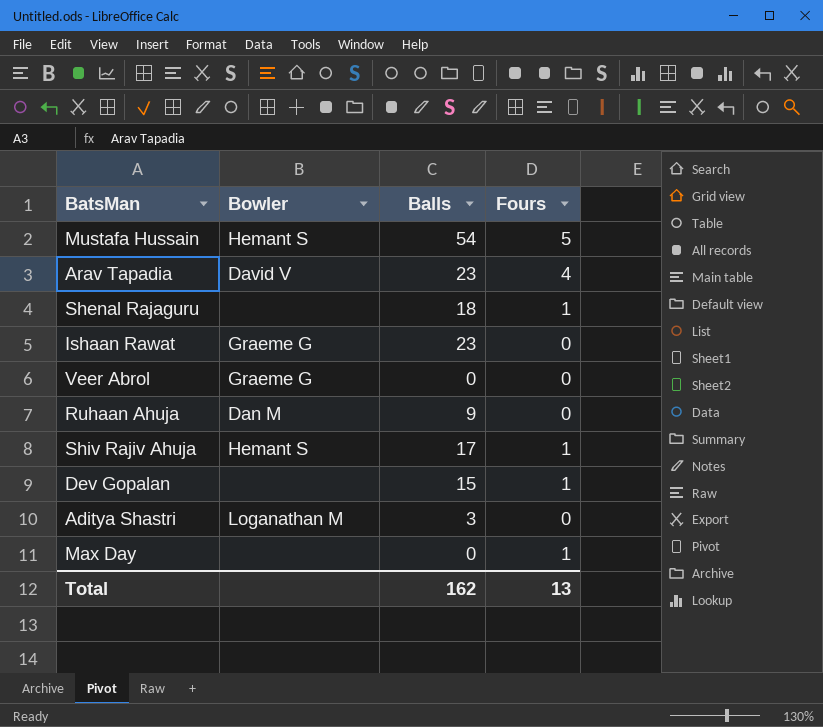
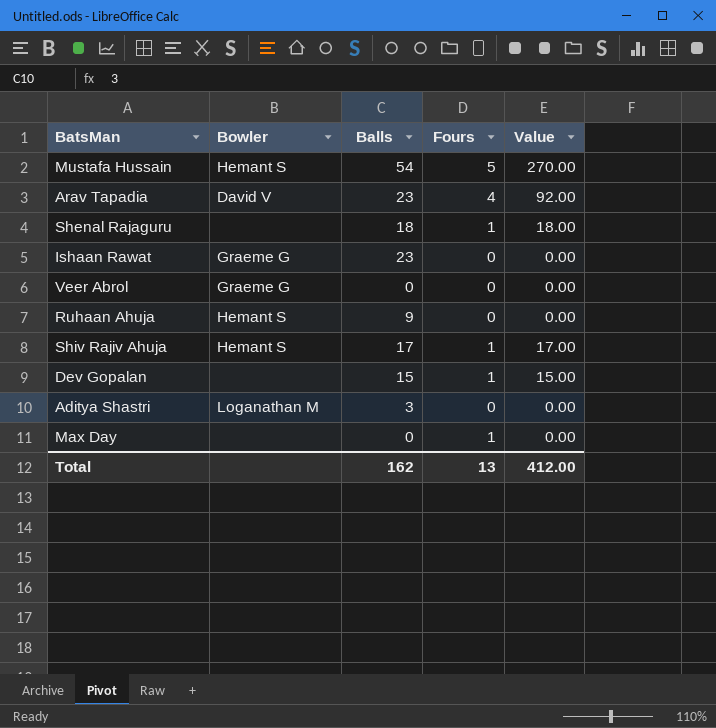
column Value | formula: none -> [Balls] * [Fours]
Ruhaan Ahuja | Bowler: Dan M -> Hemant S

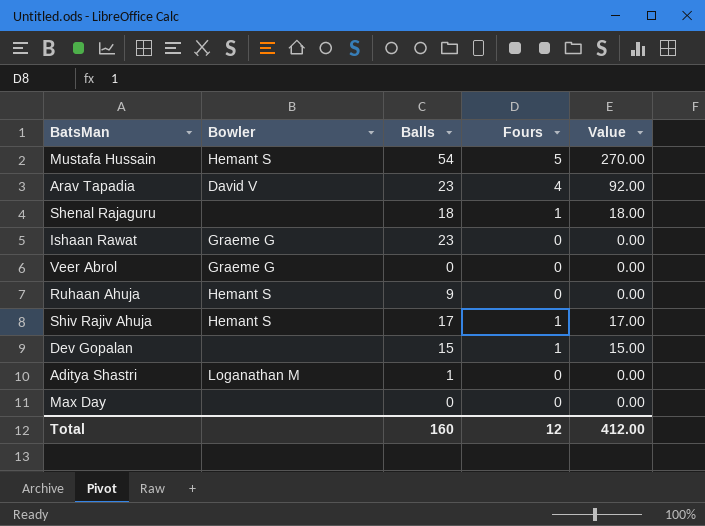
Aditya Shastri | Balls: 3 -> 1
Max Day | Fours: 1 -> 0
Total | Balls: 162 -> 160
Total | Fours: 13 -> 12

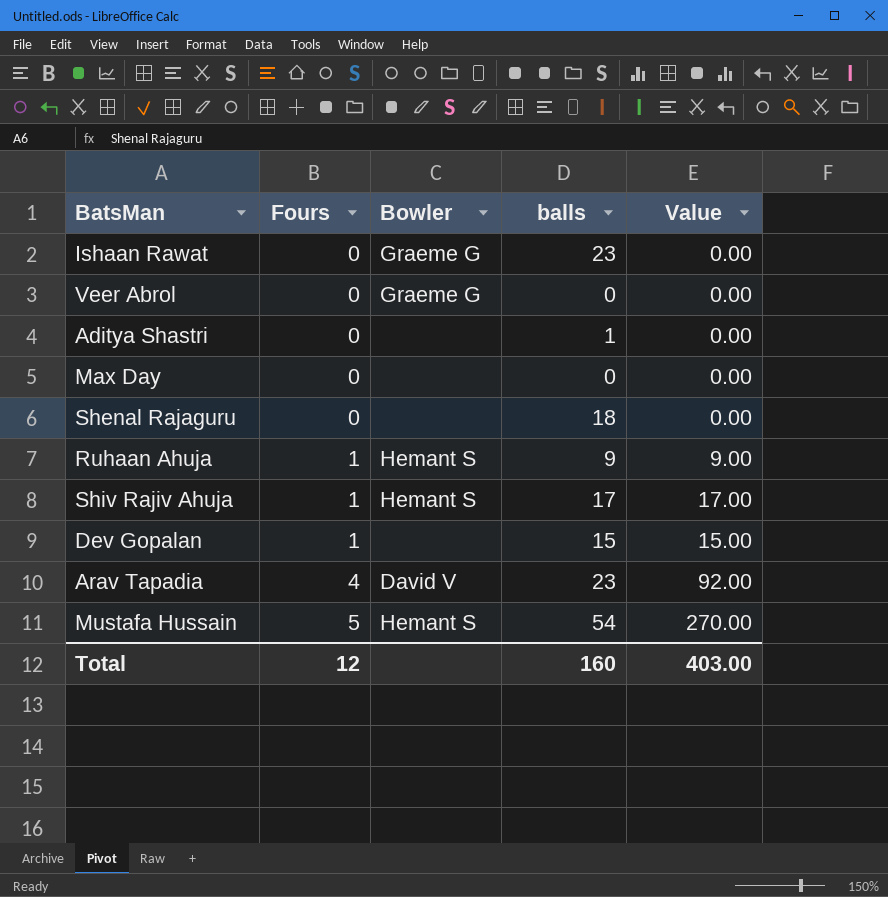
row order: none -> Fours ascending
column Fours | position: 4 -> 2
column name: Balls -> balls
Aditya Shastri | Bowler: Loganathan M -> none
Shenal Rajaguru | Fours: 1 -> 0
Shenal Rajaguru | Value: 18.00 -> 0.00
Ruhaan Ahuja | Fours: 0 -> 1
Ruhaan Ahuja | Value: 0.00 -> 9.00
Total | Value: 412.00 -> 403.00

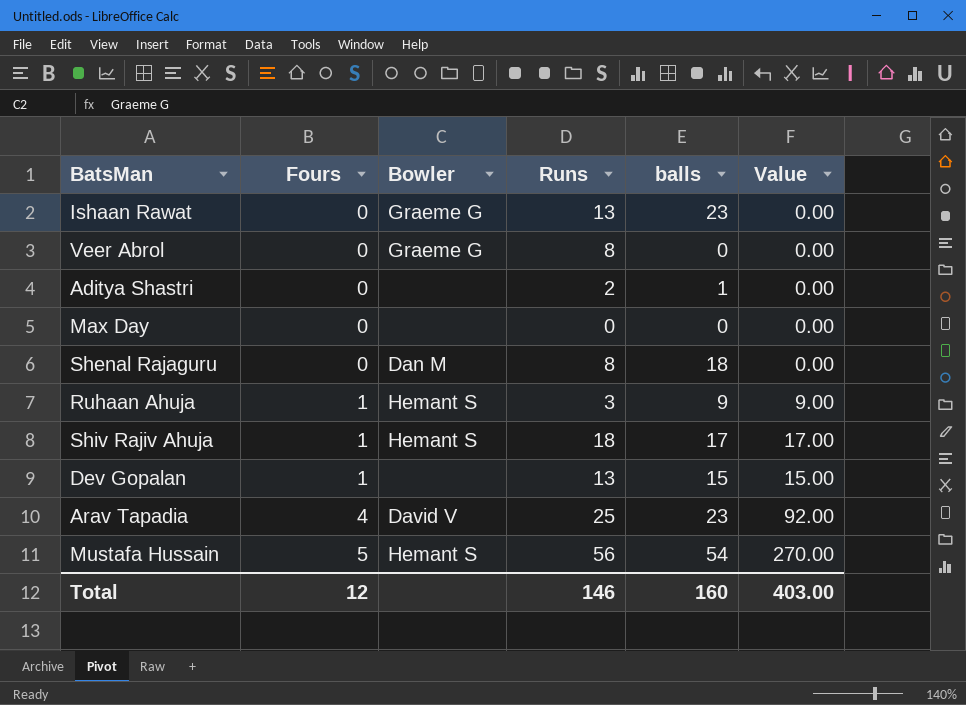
column Runs | position: none -> 4
Shenal Rajaguru | Bowler: none -> Dan M

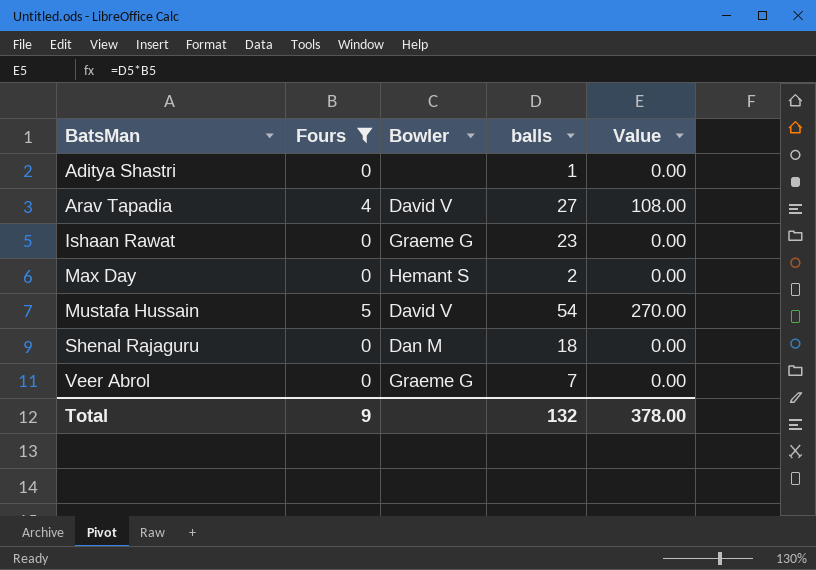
filter: none -> Fours != 1
row order: Fours ascending -> BatsMan ascending
column Runs | position: 4 -> none
Arav Tapadia | balls: 23 -> 27
Arav Tapadia | Value: 92.00 -> 108.00
Max Day | Bowler: none -> Hemant S
Max Day | balls: 0 -> 2
Mustafa Hussain | Bowler: Hemant S -> David V
Veer Abrol | balls: 0 -> 7
Total | Fours: 12 -> 9
Total | balls: 160 -> 132
Total | Value: 403.00 -> 378.00

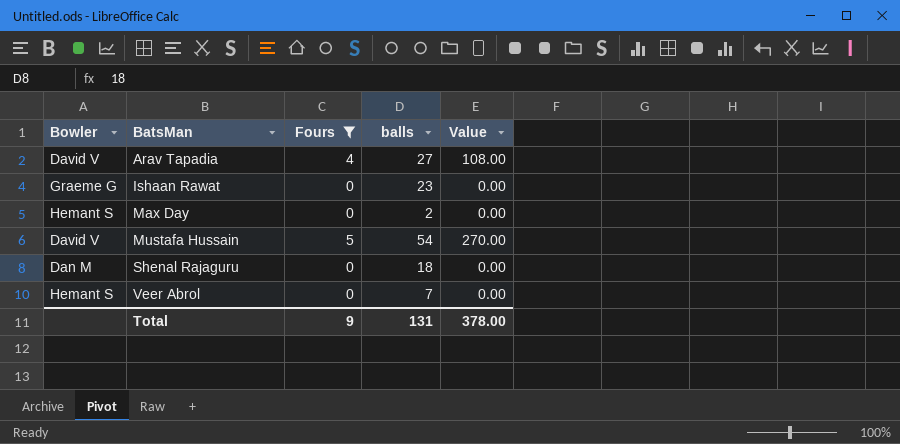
column Bowler | position: 3 -> 1
row Aditya Shastri: 0 | none | 1 | 0.00 -> none
Veer Abrol | Bowler: Graeme G -> Hemant S
Total | balls: 132 -> 131

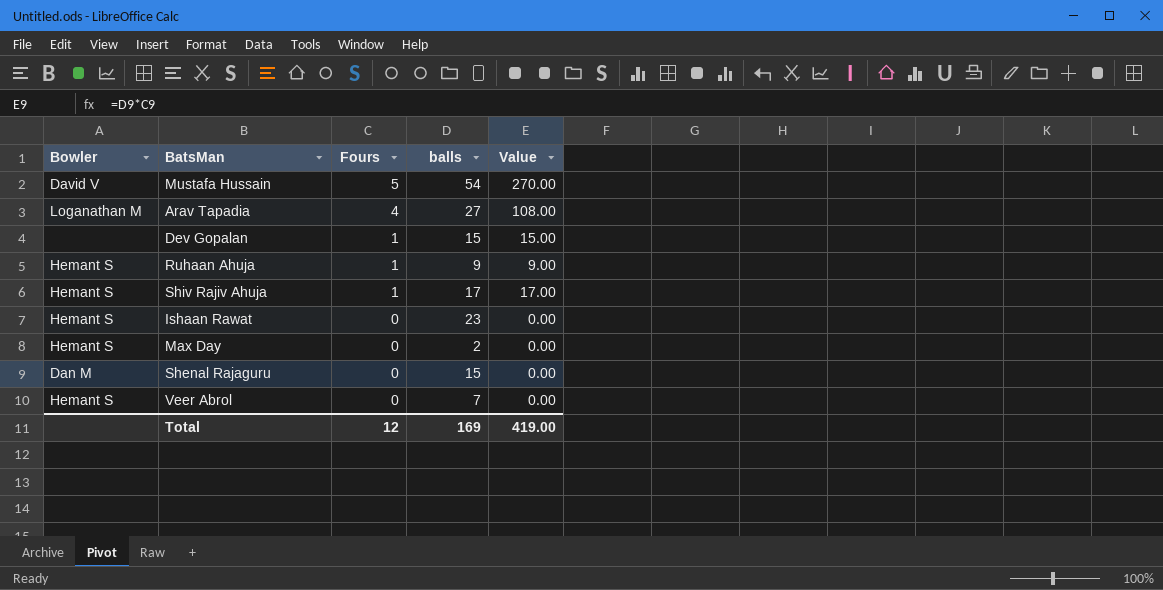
filter: Fours != 1 -> none
row order: BatsMan ascending -> Fours descending
Arav Tapadia | Bowler: David V -> Loganathan M
Ishaan Rawat | Bowler: Graeme G -> Hemant S
Shenal Rajaguru | balls: 18 -> 15
Total | Fours: 9 -> 12
Total | balls: 131 -> 169
Total | Value: 378.00 -> 419.00

